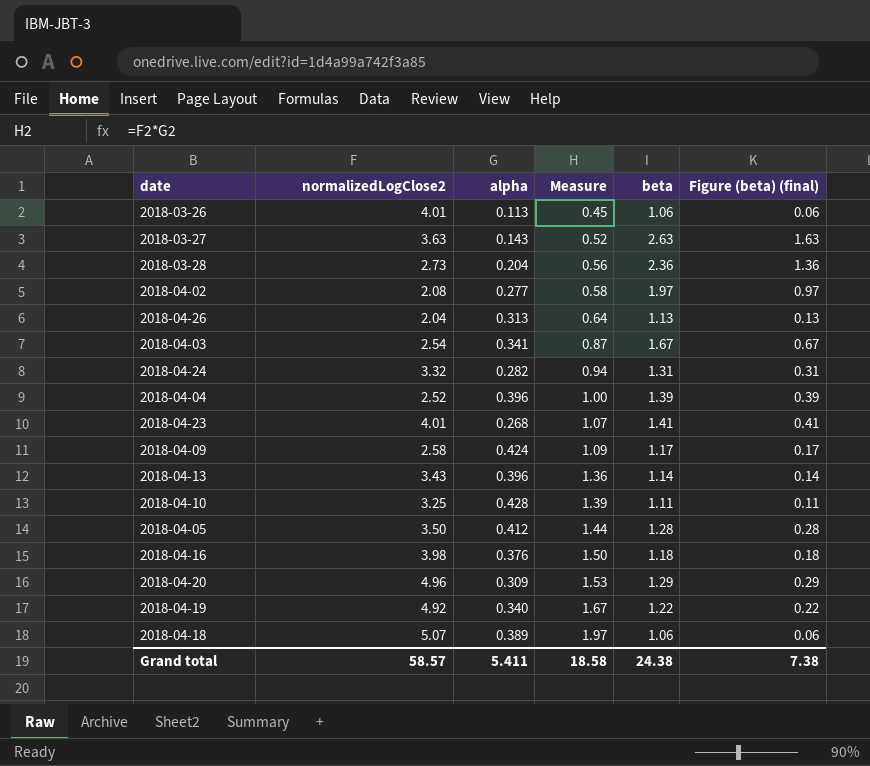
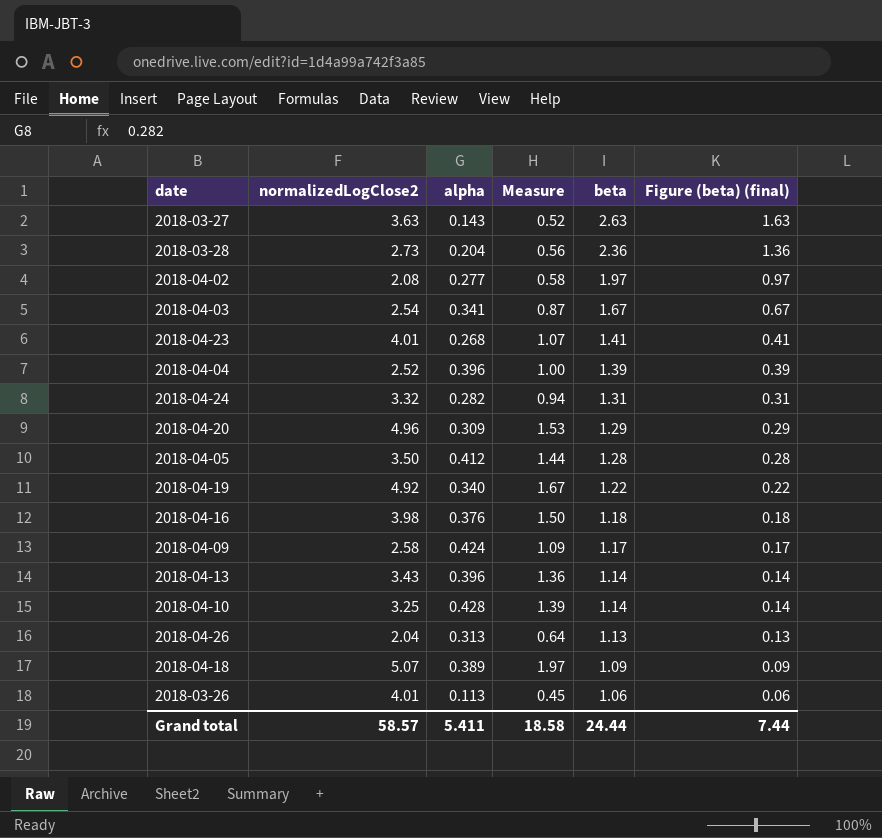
row order: Measure ascending -> beta descending
2018-04-10 | beta: 1.11 -> 1.14
2018-04-10 | Figure (beta) (final): 0.11 -> 0.14
2018-04-18 | beta: 1.06 -> 1.09
2018-04-18 | Figure (beta) (final): 0.06 -> 0.09
Grand total | beta: 24.38 -> 24.44
Grand total | Figure (beta) (final): 7.38 -> 7.44

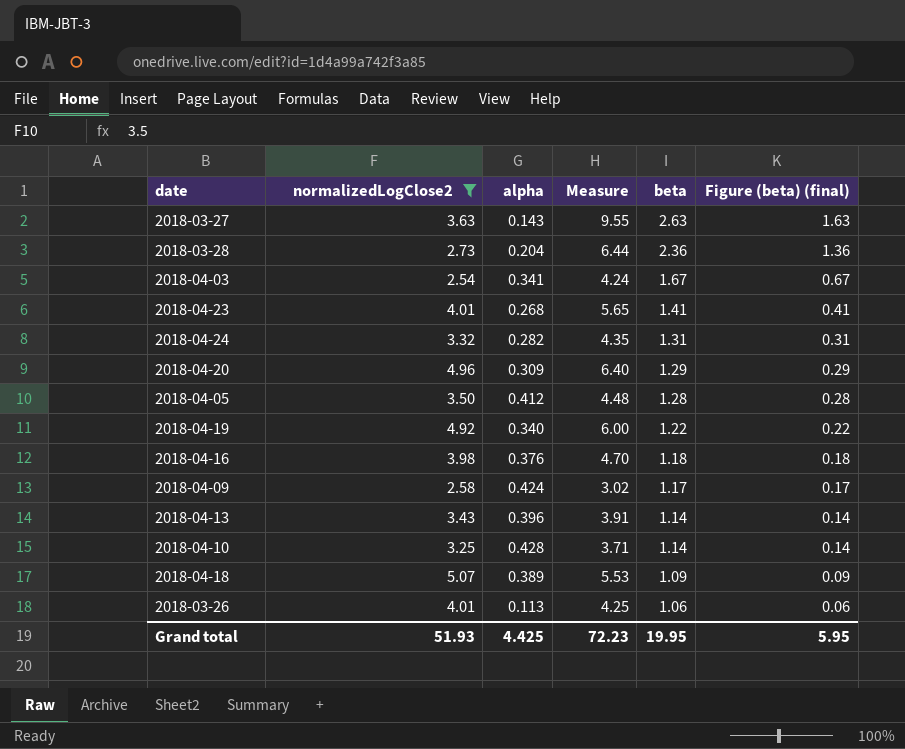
filter: none -> normalizedLogClose2 >= 2.54
column Measure | formula: [normalizedLogClose2] * [alpha] -> [normalizedLogClose2] * [beta]
Grand total | normalizedLogClose2: 58.57 -> 51.93
Grand total | alpha: 5.411 -> 4.425
Grand total | Measure: 18.58 -> 72.23
Grand total | beta: 24.44 -> 19.95
Grand total | Figure (beta) (final): 7.44 -> 5.95

